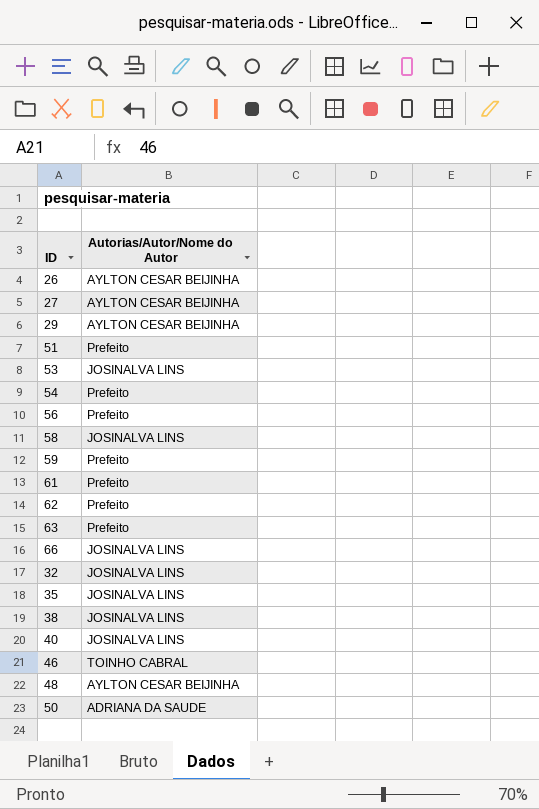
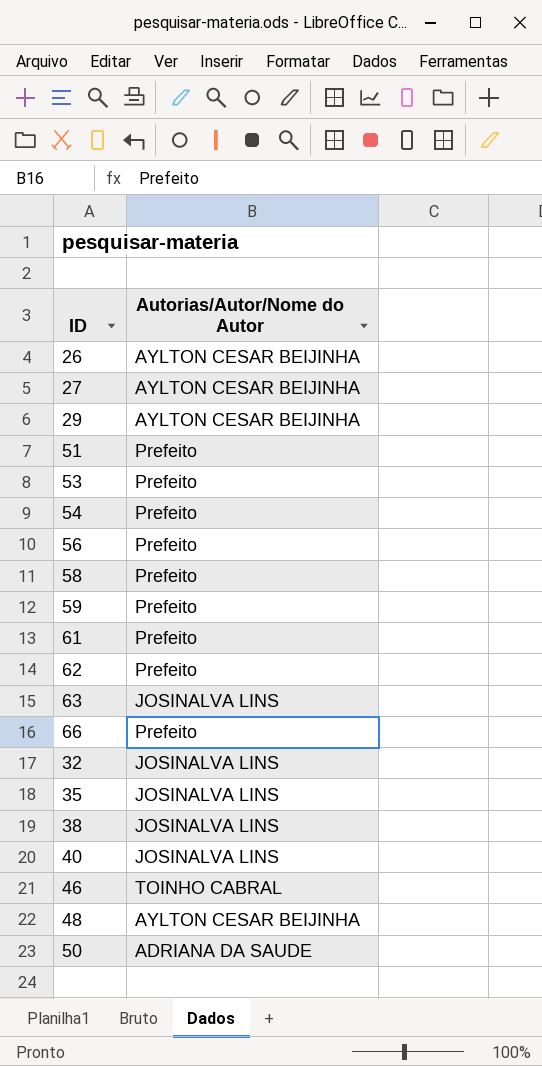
53 | Autorias/Autor/Nome do Autor: JOSINALVA LINS -> Prefeito
58 | Autorias/Autor/Nome do Autor: JOSINALVA LINS -> Prefeito
63 | Autorias/Autor/Nome do Autor: Prefeito -> JOSINALVA LINS
66 | Autorias/Autor/Nome do Autor: JOSINALVA LINS -> Prefeito

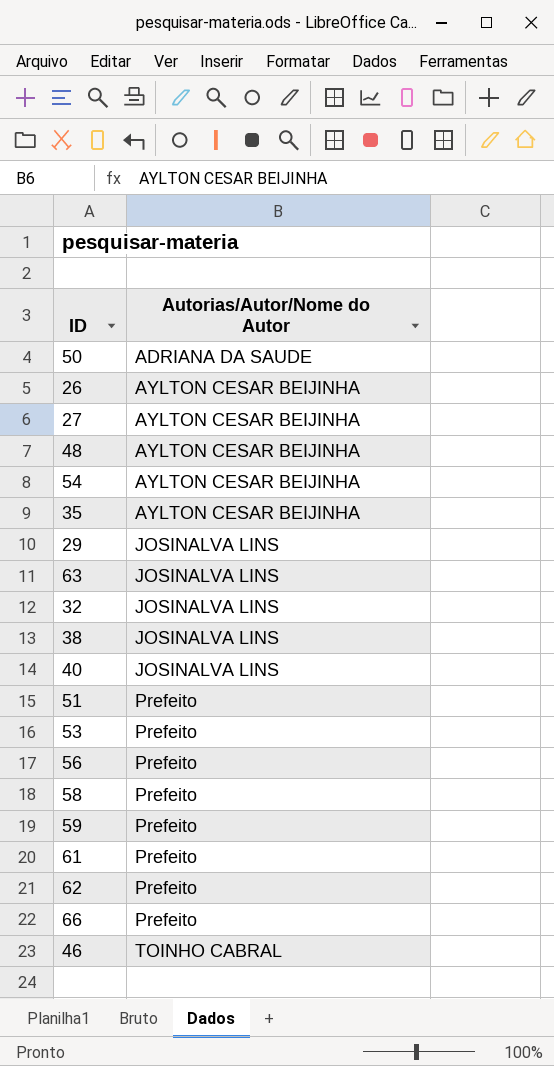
row order: none -> Autorias/Autor/Nome do Autor ascending
54 | Autorias/Autor/Nome do Autor: Prefeito -> AYLTON CESAR BEIJINHA
35 | Autorias/Autor/Nome do Autor: JOSINALVA LINS -> AYLTON CESAR BEIJINHA
29 | Autorias/Autor/Nome do Autor: AYLTON CESAR BEIJINHA -> JOSINALVA LINS

